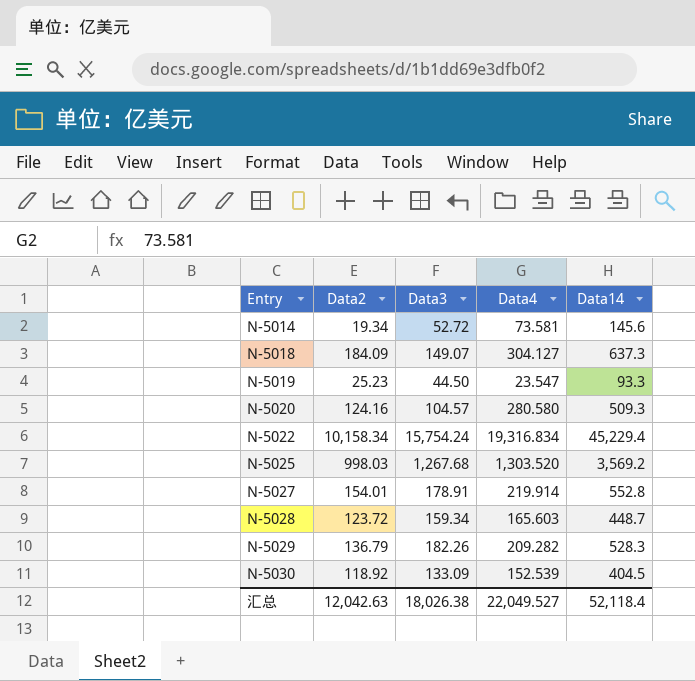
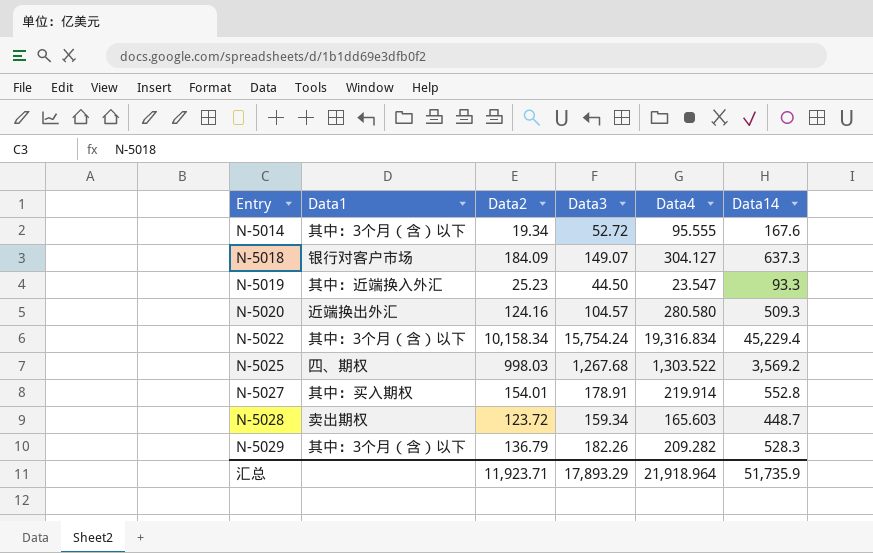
column Data1 | position: none -> 2
row N-5030: 118.92 | 133.09 | 152.539 | 404.5 -> none
N-5014 | Data4: 73.581 -> 95.555
N-5014 | Data14: 145.6 -> 167.6
N-5025 | Data4: 1,303.520 -> 1,303.522
汇总 | Data2: 12,042.63 -> 11,923.71
汇总 | Data3: 18,026.38 -> 17,893.29
汇总 | Data4: 22,049.527 -> 21,918.964
汇总 | Data14: 52,118.4 -> 51,735.9

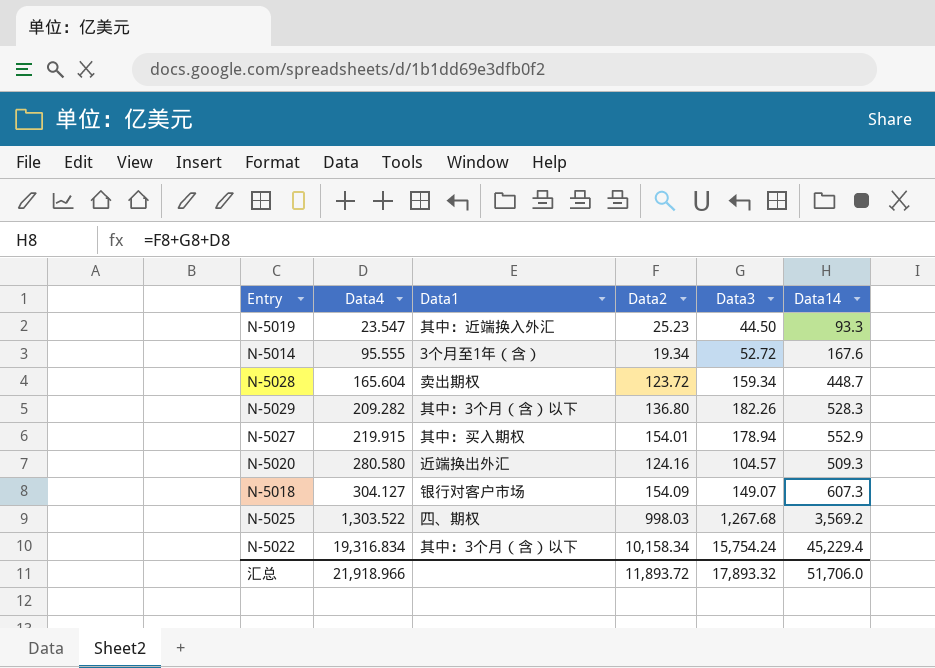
row order: Entry ascending -> Data4 ascending
column Data4 | position: 5 -> 2
N-5014 | Data1: 其中：3个月（含）以下 -> 3个月至1年（含）
N-5028 | Data4: 165.603 -> 165.604
N-5029 | Data2: 136.79 -> 136.80
N-5027 | Data4: 219.914 -> 219.915
N-5027 | Data3: 178.91 -> 178.94
N-5027 | Data14: 552.8 -> 552.9
N-5018 | Data2: 184.09 -> 154.09
N-5018 | Data14: 637.3 -> 607.3
汇总 | Data4: 21,918.964 -> 21,918.966
汇总 | Data2: 11,923.71 -> 11,893.72
汇总 | Data3: 17,893.29 -> 17,893.32
汇总 | Data14: 51,735.9 -> 51,706.0

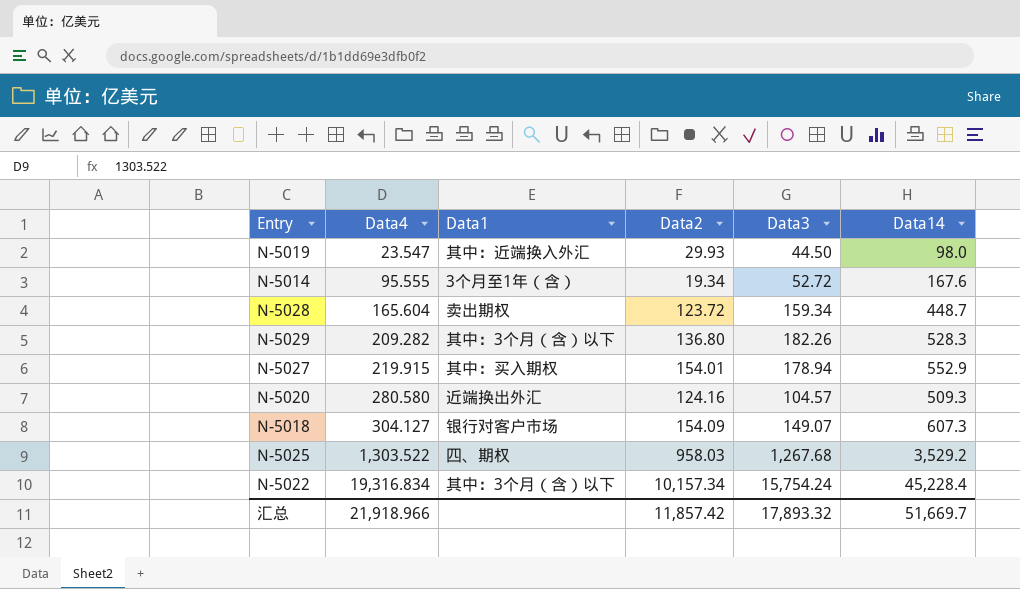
N-5019 | Data2: 25.23 -> 29.93
N-5019 | Data14: 93.3 -> 98.0
N-5025 | Data2: 998.03 -> 958.03
N-5025 | Data14: 3,569.2 -> 3,529.2
N-5022 | Data2: 10,158.34 -> 10,157.34
N-5022 | Data14: 45,229.4 -> 45,228.4
汇总 | Data2: 11,893.72 -> 11,857.42
汇总 | Data14: 51,706.0 -> 51,669.7

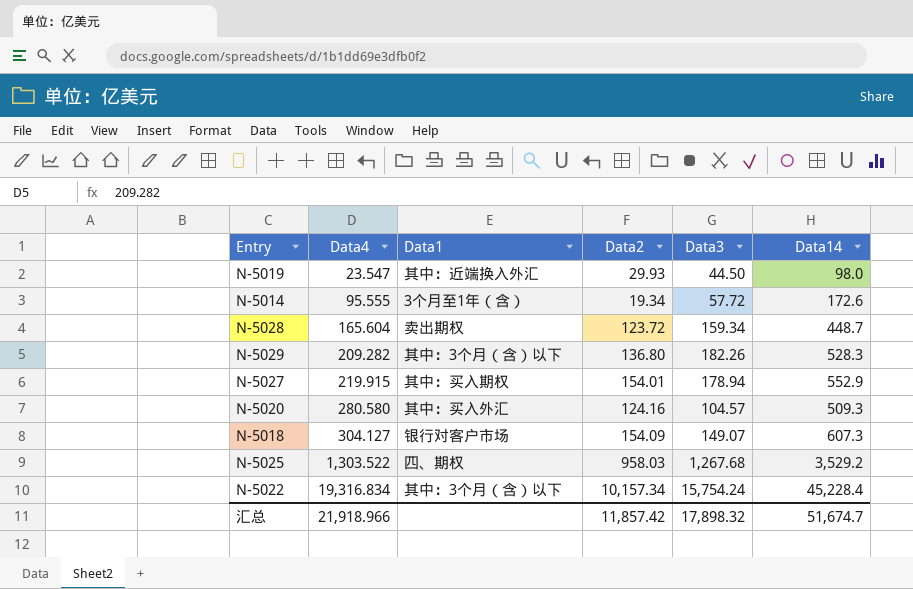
N-5014 | Data3: 52.72 -> 57.72
N-5014 | Data14: 167.6 -> 172.6
N-5020 | Data1: 近端换出外汇 -> 其中：买入外汇
汇总 | Data3: 17,893.32 -> 17,898.32
汇总 | Data14: 51,669.7 -> 51,674.7

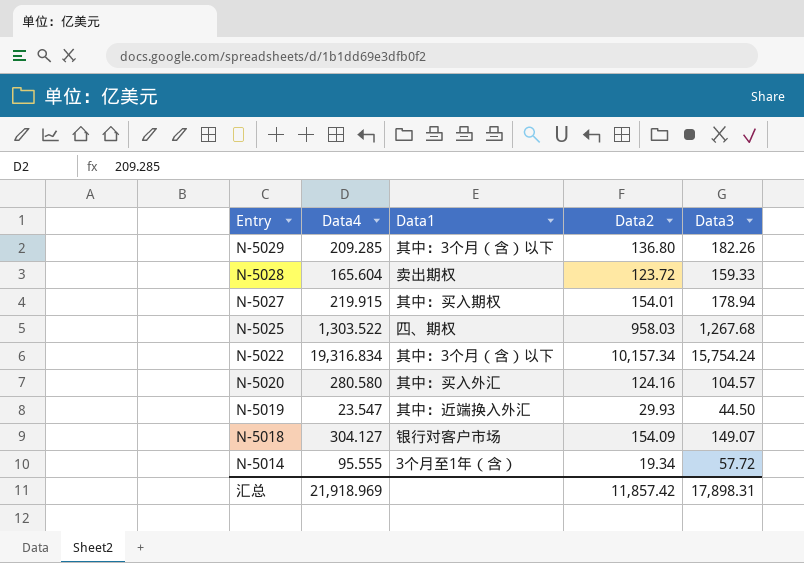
row order: Data4 ascending -> Entry descending
column Data14 | formula: [Data4] + [Data2] + [Data3] -> none
N-5029 | Data4: 209.282 -> 209.285
N-5028 | Data3: 159.34 -> 159.33
汇总 | Data4: 21,918.966 -> 21,918.969
汇总 | Data3: 17,898.32 -> 17,898.31

